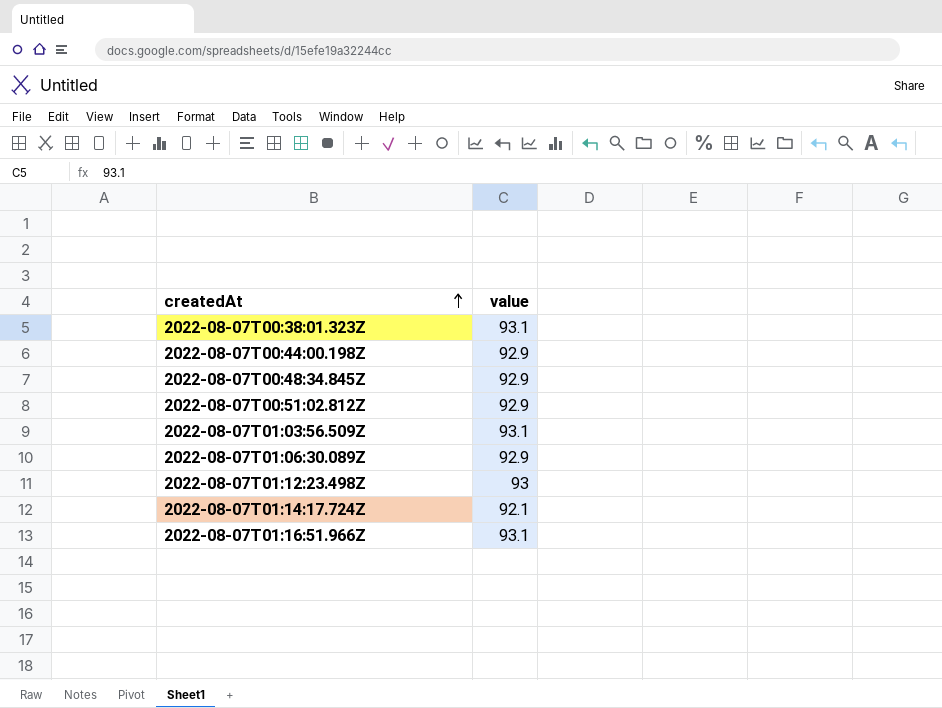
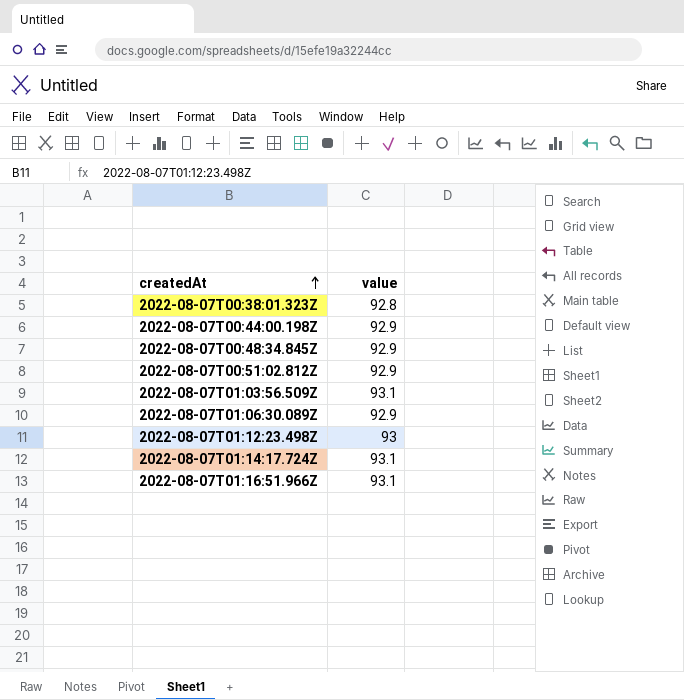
2022-08-07T00:38:01.323Z | value: 93.1 -> 92.8
2022-08-07T01:14:17.724Z | value: 92.1 -> 93.1

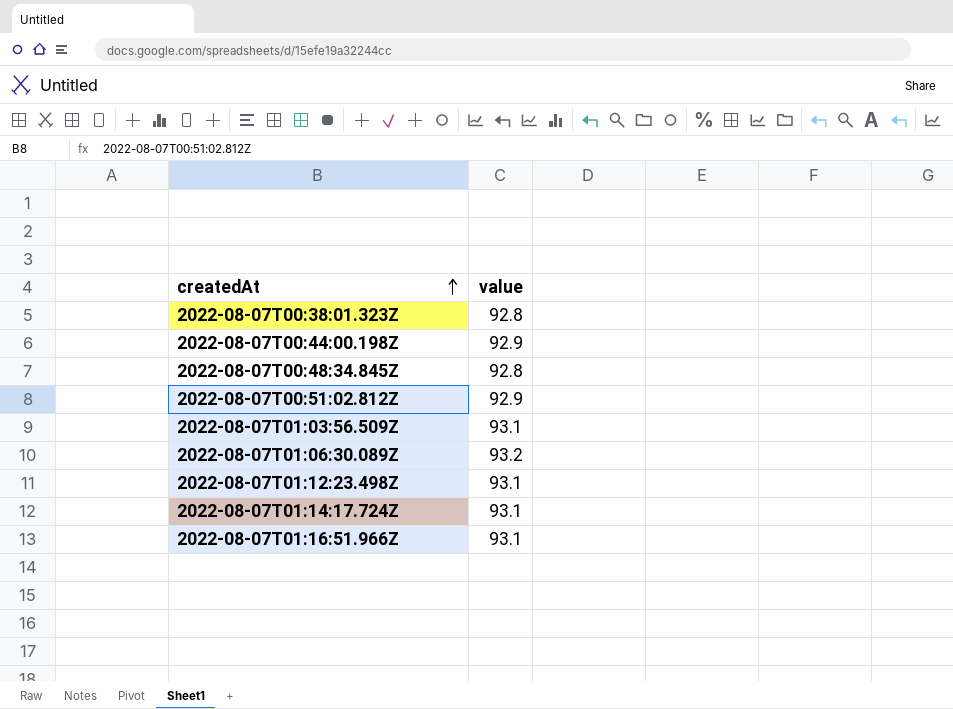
2022-08-07T00:48:34.845Z | value: 92.9 -> 92.8
2022-08-07T01:06:30.089Z | value: 92.9 -> 93.2
2022-08-07T01:12:23.498Z | value: 93 -> 93.1

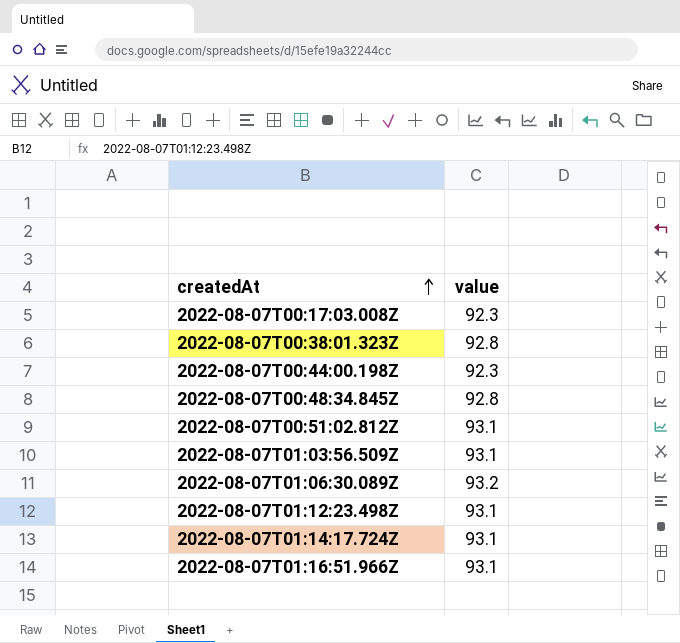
row 2022-08-07T00:17:03.008Z: none -> 92.3
2022-08-07T00:44:00.198Z | value: 92.9 -> 92.3
2022-08-07T00:51:02.812Z | value: 92.9 -> 93.1

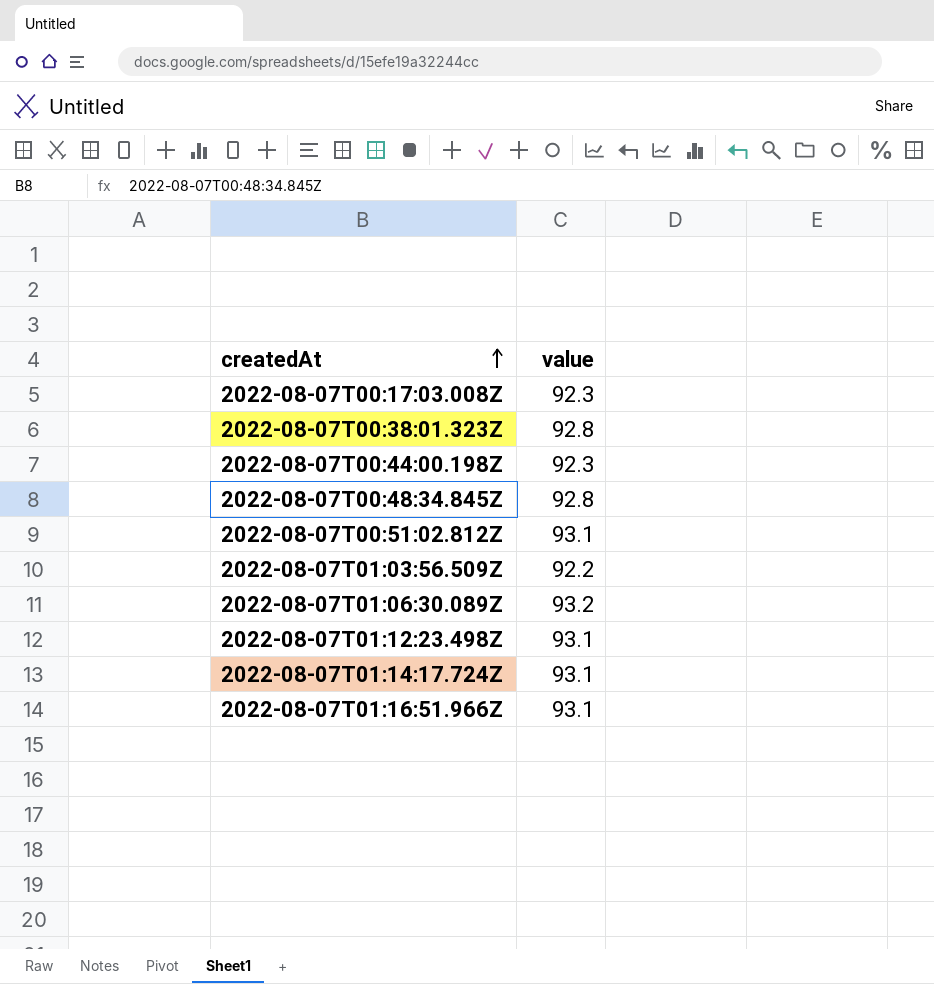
2022-08-07T01:03:56.509Z | value: 93.1 -> 92.2

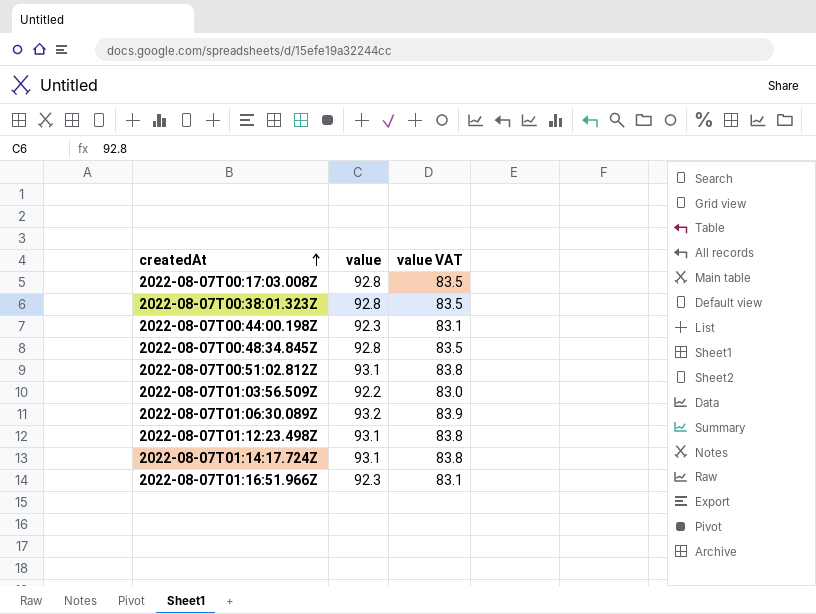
column value VAT | formula: none -> [value] * 0.9
2022-08-07T00:17:03.008Z | value: 92.3 -> 92.8
2022-08-07T01:16:51.966Z | value: 93.1 -> 92.3

